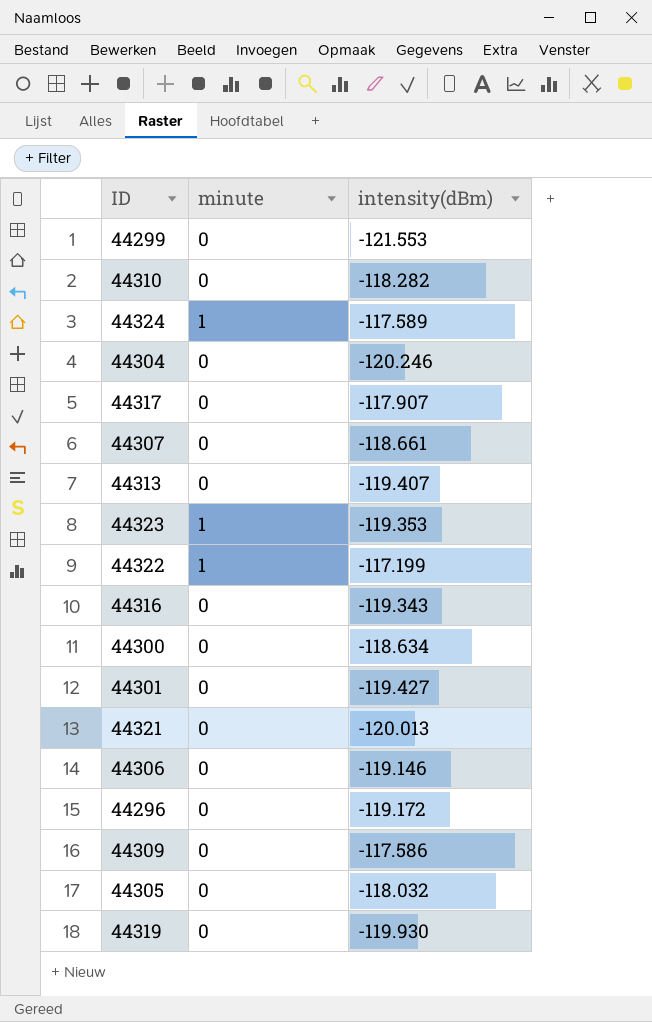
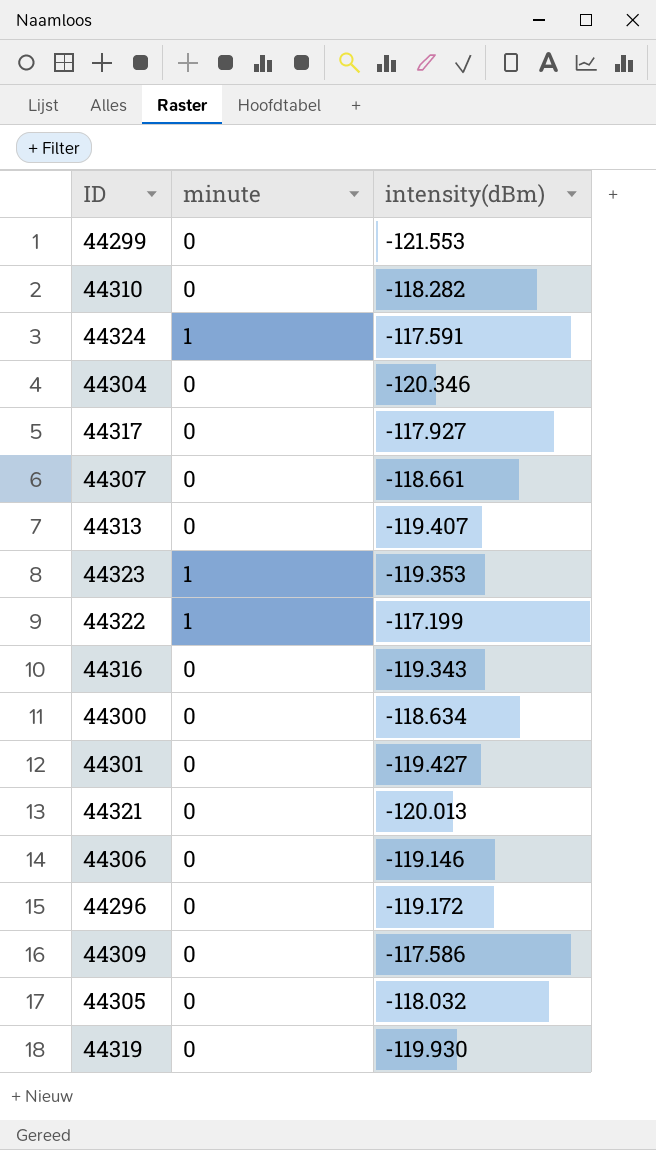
44324 | intensity(dBm): -117.589 -> -117.591
44304 | intensity(dBm): -120.246 -> -120.346
44317 | intensity(dBm): -117.907 -> -117.927

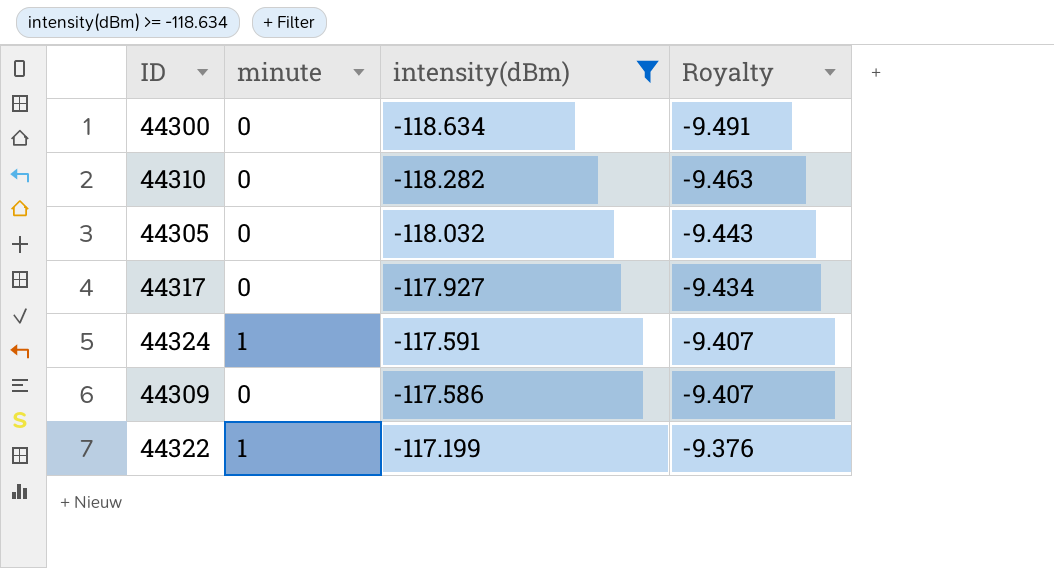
filter: none -> intensity(dBm) >= -118.634
row order: none -> intensity(dBm) ascending
column Royalty | formula: none -> [intensity(dBm)] * 0.08

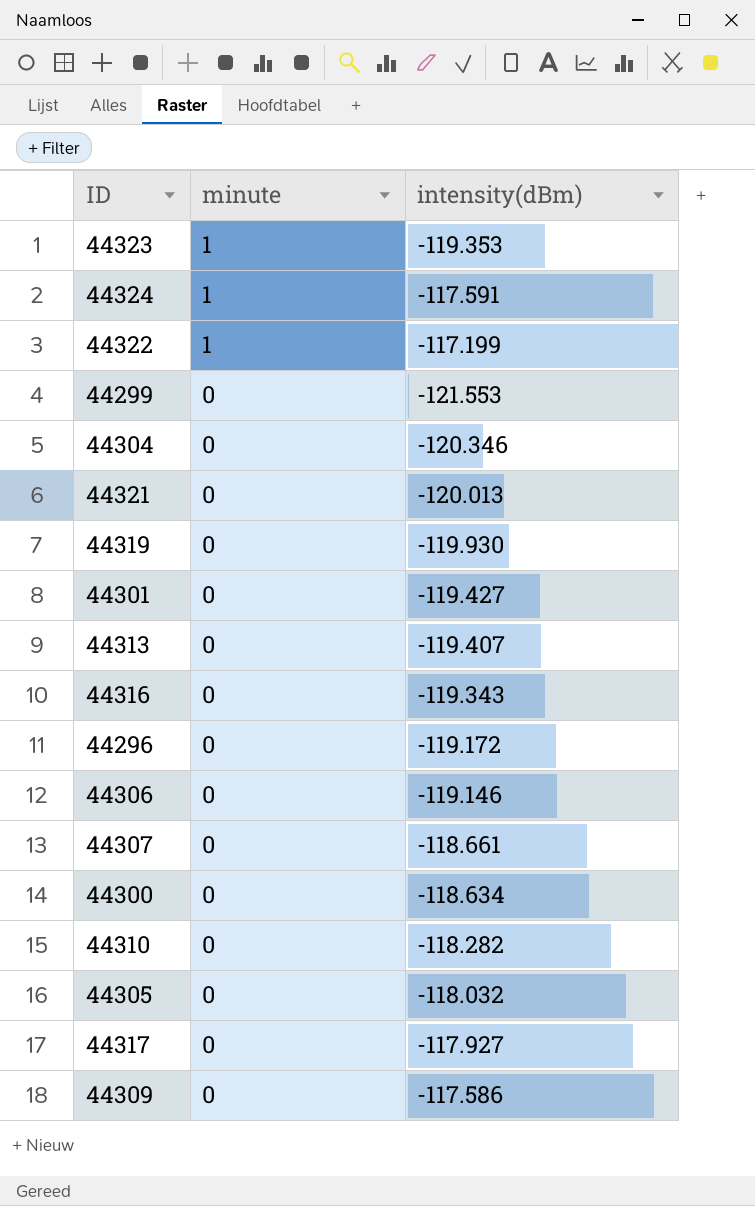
filter: intensity(dBm) >= -118.634 -> none
row order: intensity(dBm) ascending -> minute descending
column Royalty | formula: [intensity(dBm)] * 0.08 -> none

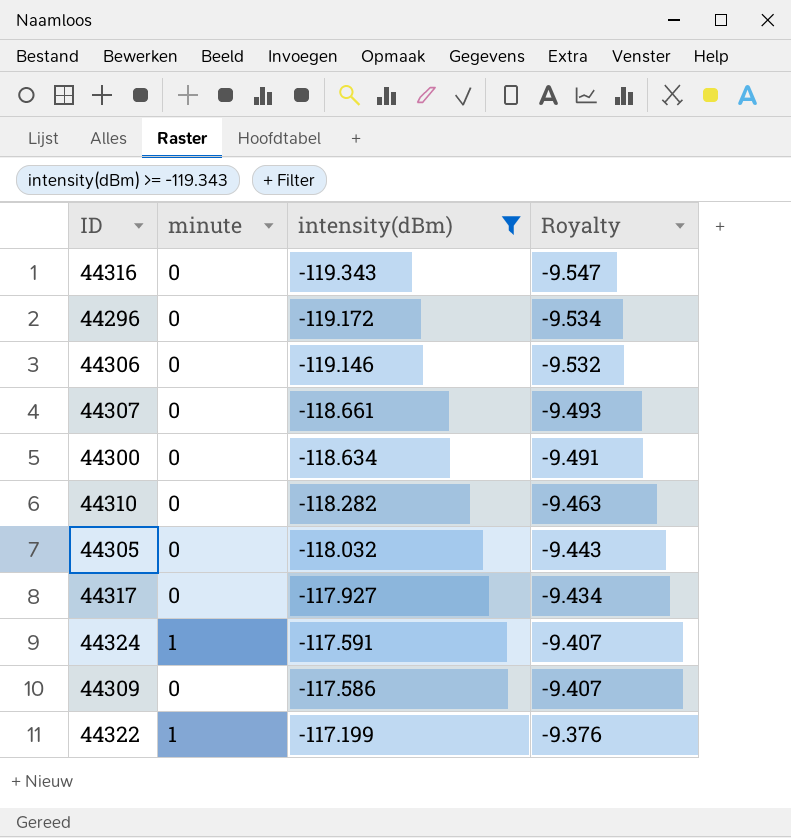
filter: none -> intensity(dBm) >= -119.343
row order: minute descending -> intensity(dBm) ascending
column Royalty | formula: none -> [intensity(dBm)] * 0.08

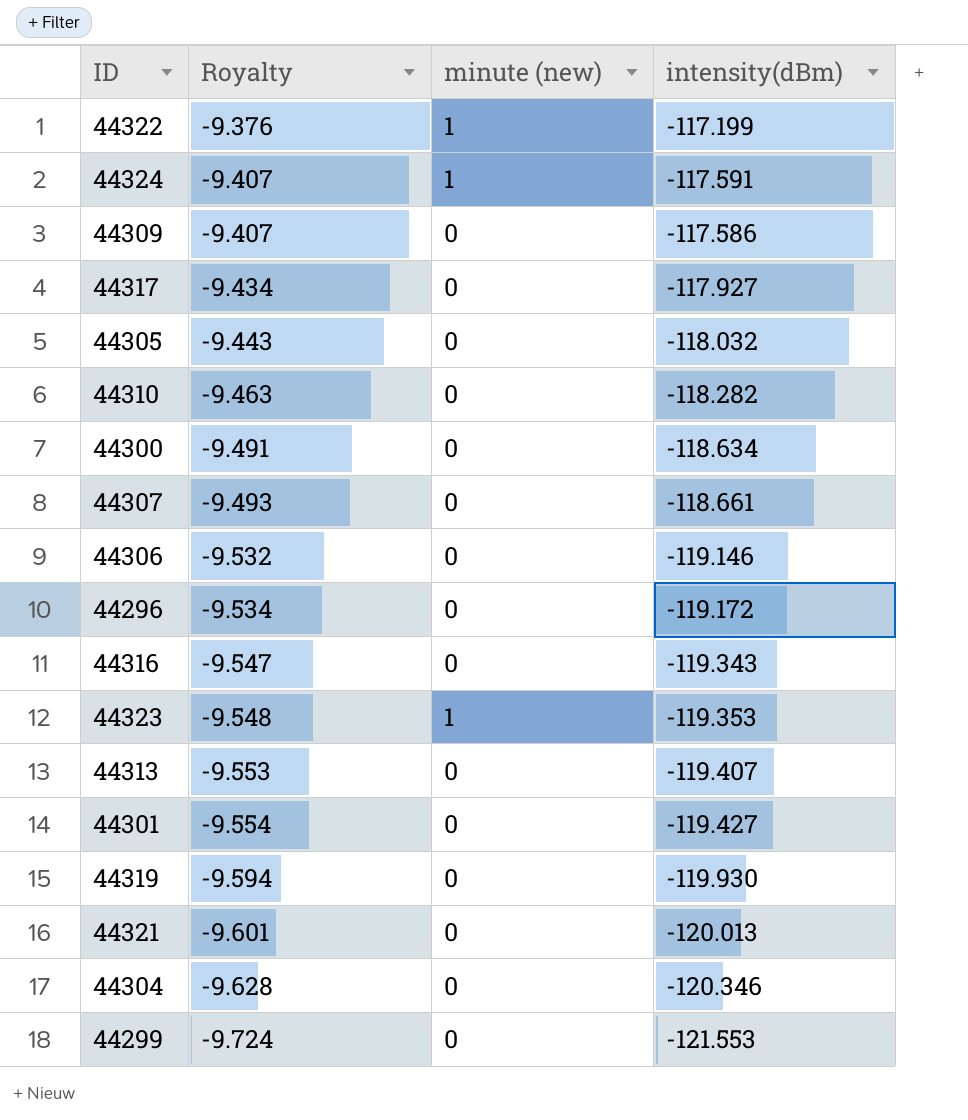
filter: intensity(dBm) >= -119.343 -> none
row order: intensity(dBm) ascending -> Royalty descending
column Royalty | position: 4 -> 2
column name: minute -> minute (new)

